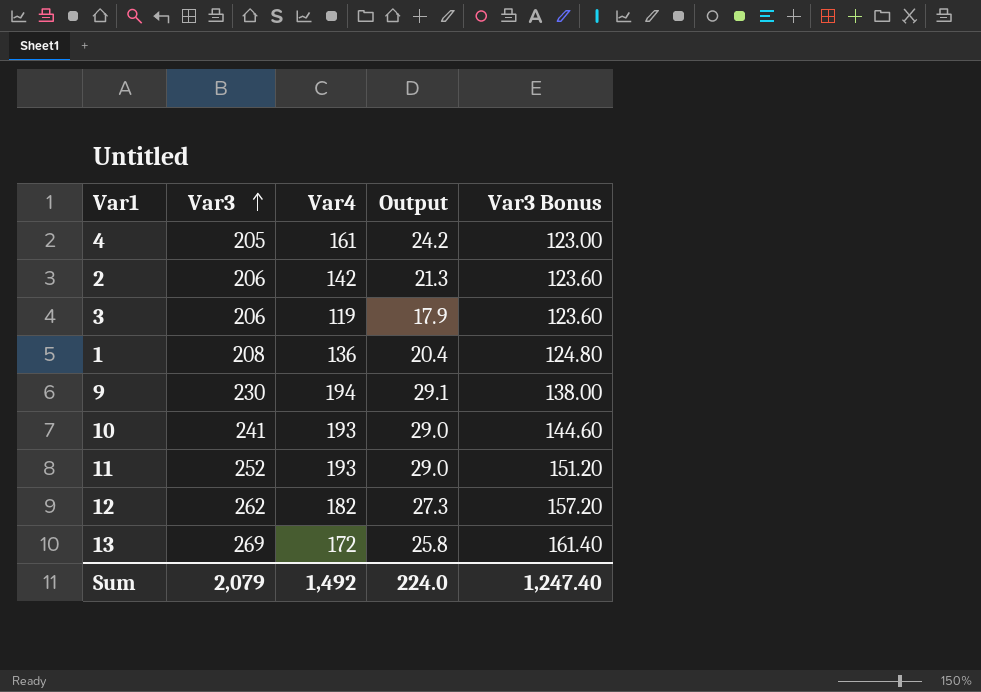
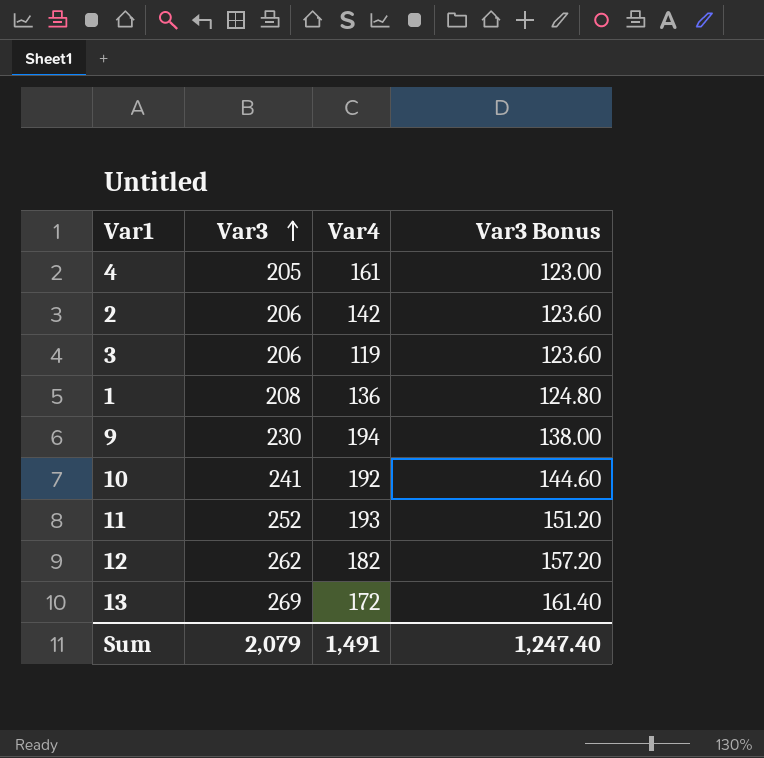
column Output | formula: [Var4] * 0.15 -> none
10 | Var4: 193 -> 192
Sum | Var4: 1,492 -> 1,491

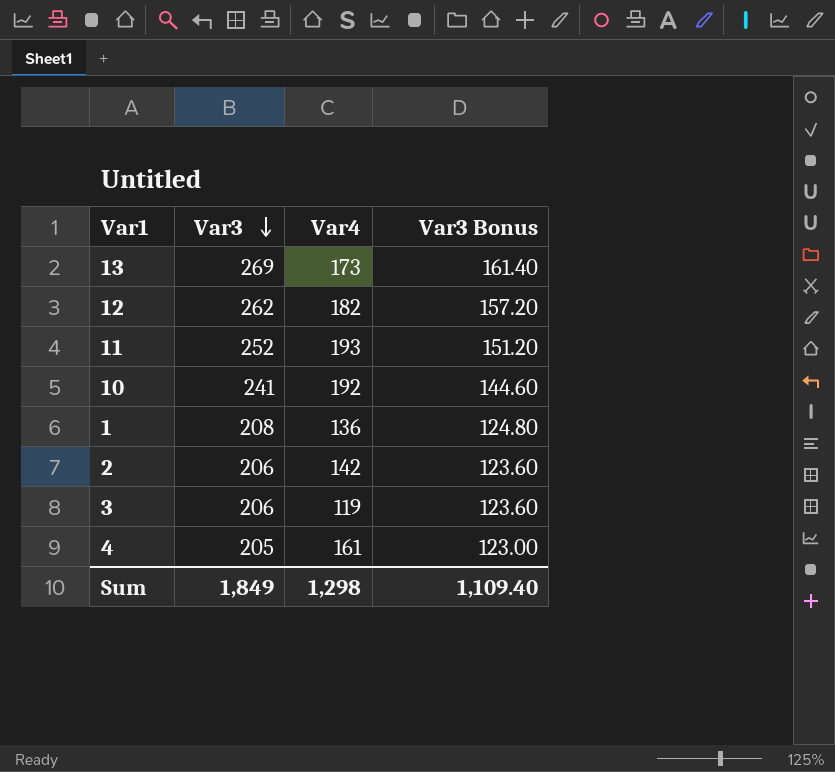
row order: Var3 ascending -> Var3 descending
row 9: 230 | 194 | 138.00 -> none
13 | Var4: 172 -> 173
Sum | Var3: 2,079 -> 1,849
Sum | Var4: 1,491 -> 1,298
Sum | Var3 Bonus: 1,247.40 -> 1,109.40

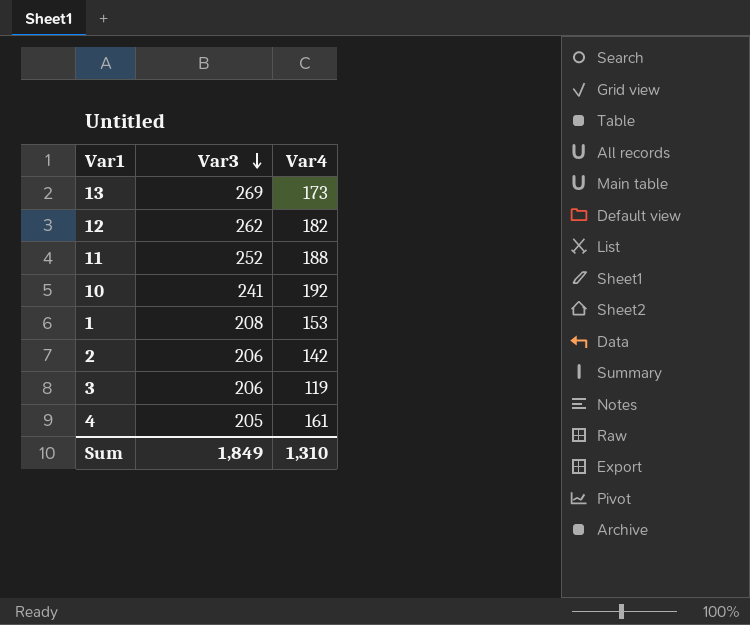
column Var3 Bonus | formula: [Var3] * 0.6 -> none
11 | Var4: 193 -> 188
1 | Var4: 136 -> 153
Sum | Var4: 1,298 -> 1,310

